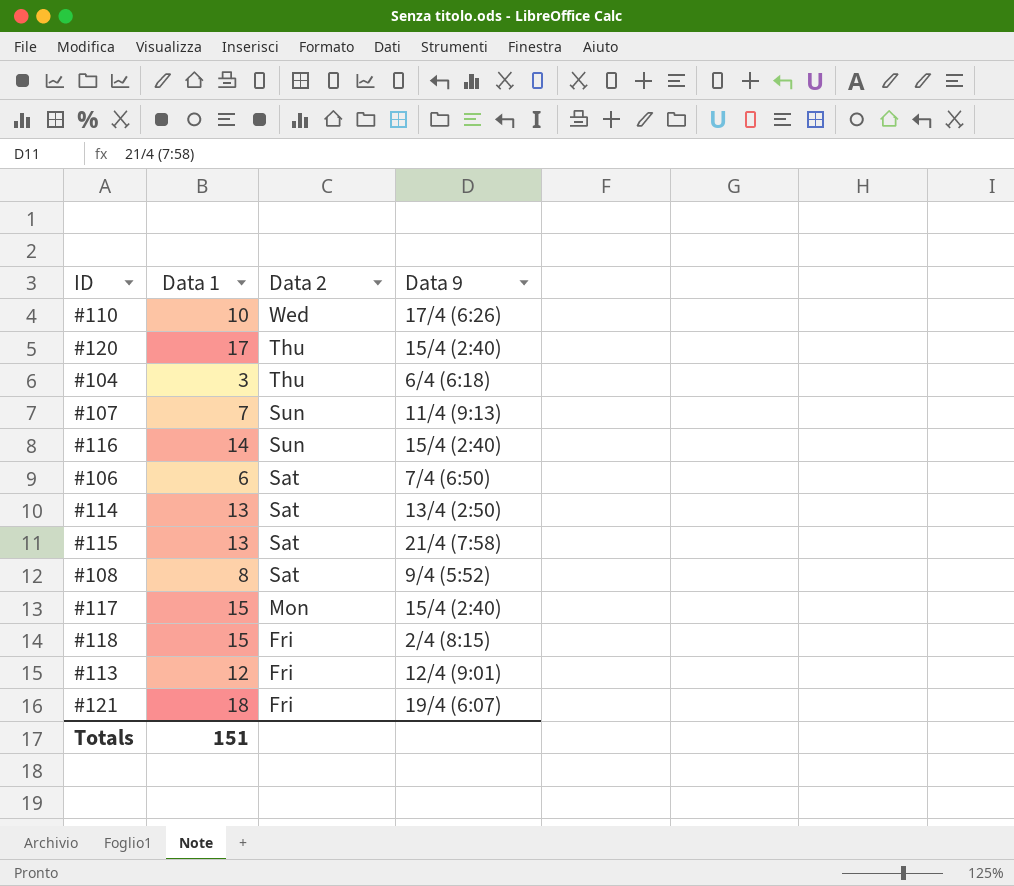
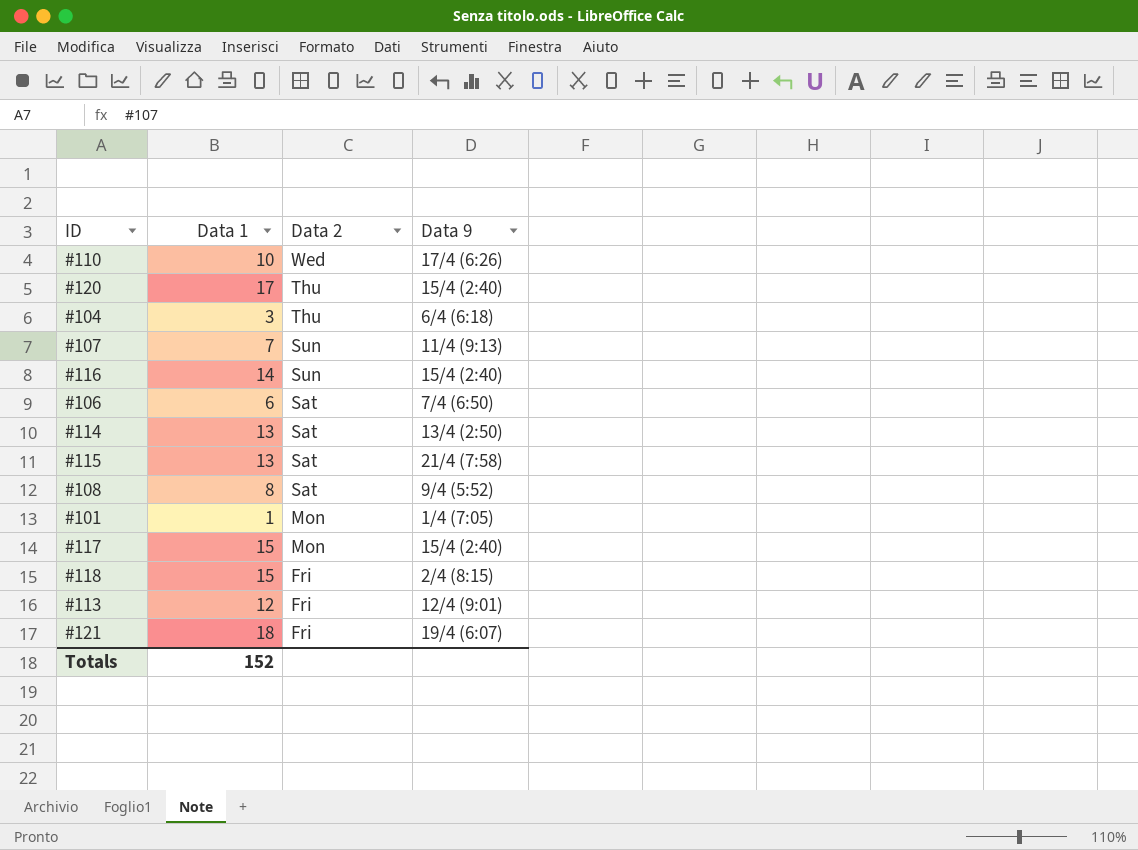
row #101: none -> 1 | Mon | 1/4 (7:05)
Totals | Data 1: 151 -> 152

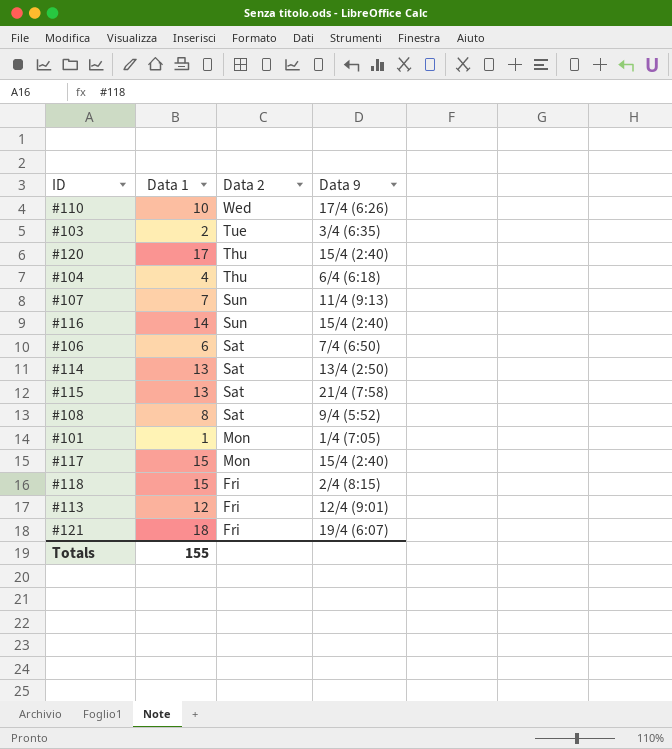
row #103: none -> 2 | Tue | 3/4 (6:35)
#104 | Data 1: 3 -> 4
Totals | Data 1: 152 -> 155

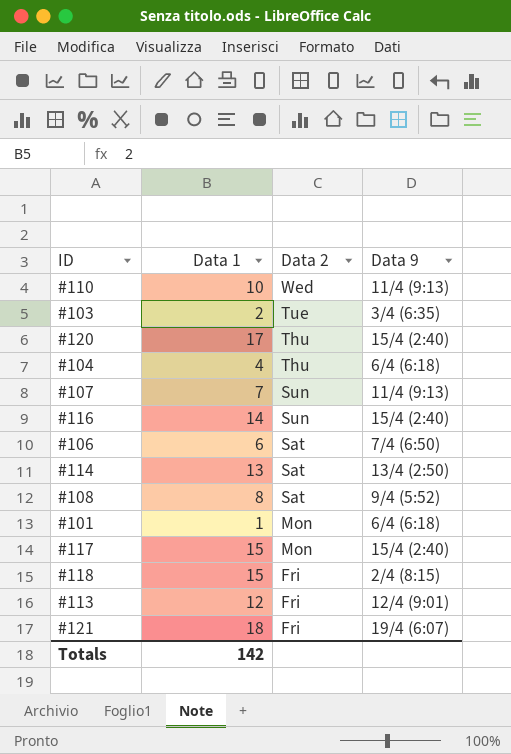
row #115: 13 | Sat | 21/4 (7:58) -> none
#110 | Data 9: 17/4 (6:26) -> 11/4 (9:13)
#101 | Data 9: 1/4 (7:05) -> 6/4 (6:18)
Totals | Data 1: 155 -> 142

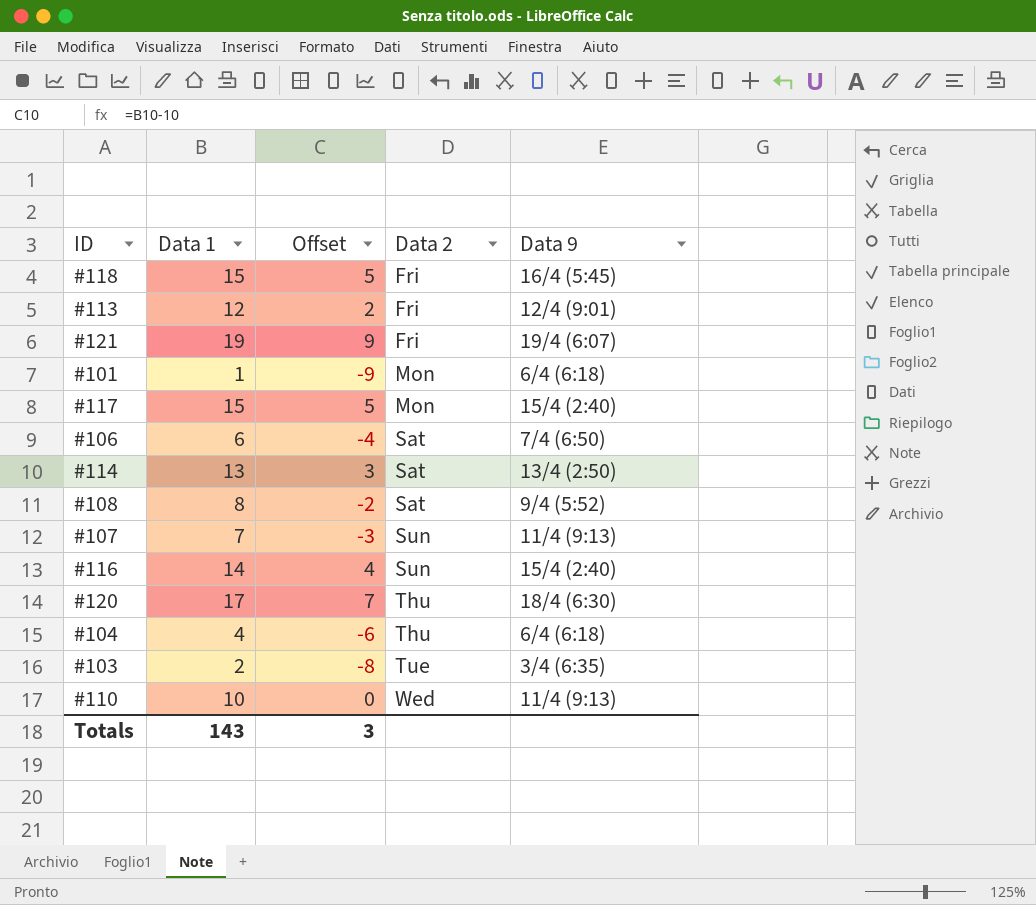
row order: Data 2 descending -> Data 2 ascending
column Offset | formula: none -> [Data 1] - 10
#118 | Data 9: 2/4 (8:15) -> 16/4 (5:45)
#121 | Data 1: 18 -> 19
#120 | Data 9: 15/4 (2:40) -> 18/4 (6:30)
Totals | Data 1: 142 -> 143

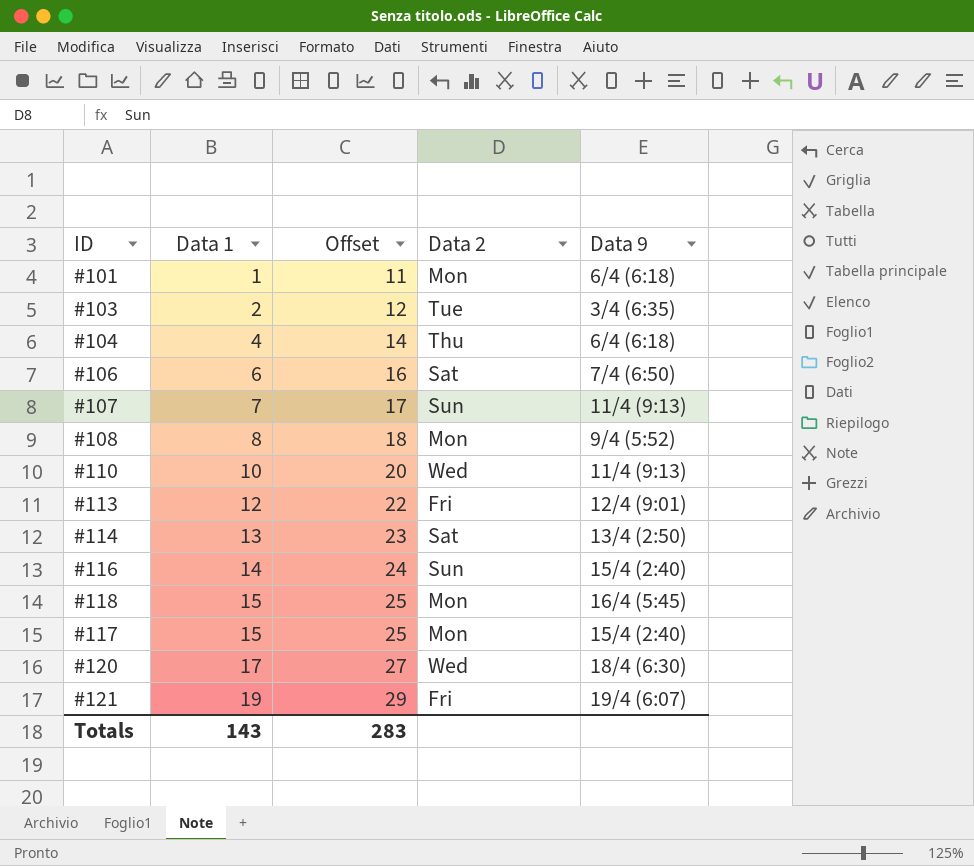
row order: Data 2 ascending -> Data 1 ascending
column Offset | formula: [Data 1] - 10 -> [Data 1] + 10
#108 | Data 2: Sat -> Mon
#118 | Data 2: Fri -> Mon
#120 | Data 2: Thu -> Wed
Totals | Offset: 3 -> 283

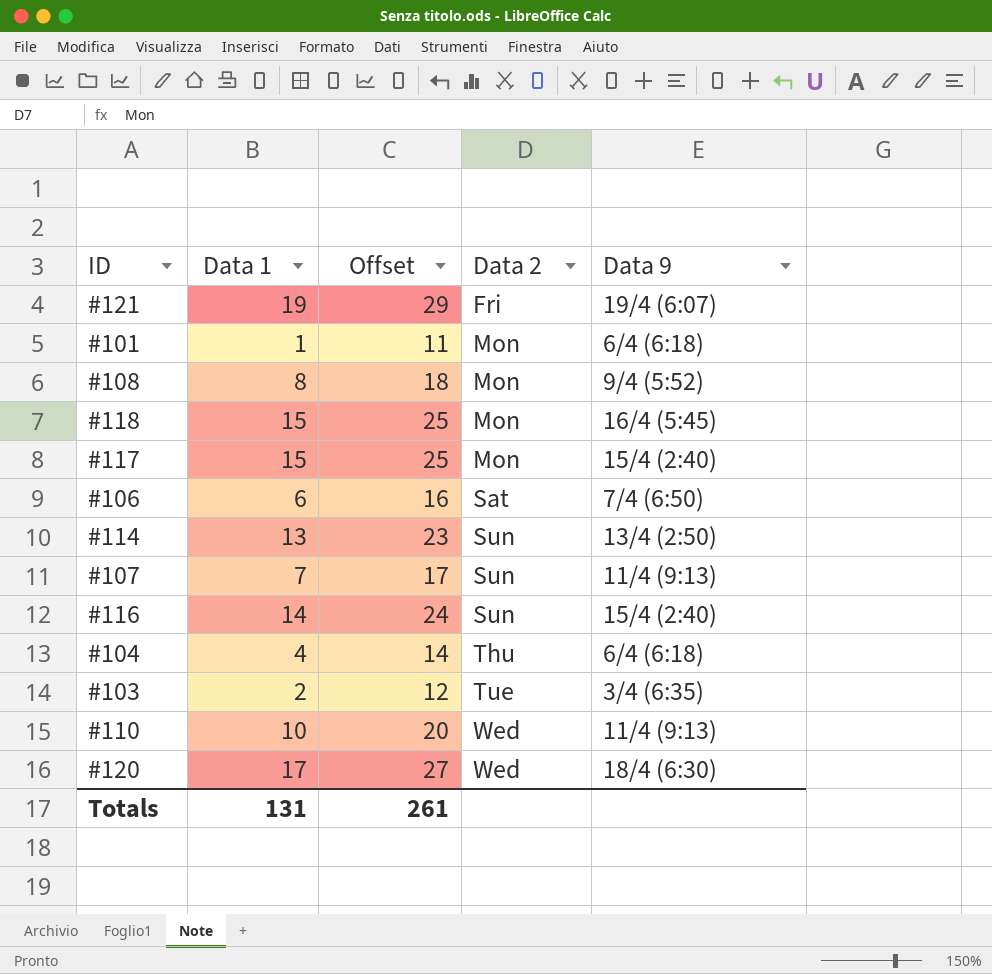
row order: Data 1 ascending -> Data 2 ascending
row #113: 12 | 22 | Fri | 12/4 (9:01) -> none
#114 | Data 2: Sat -> Sun
Totals | Data 1: 143 -> 131
Totals | Offset: 283 -> 261

